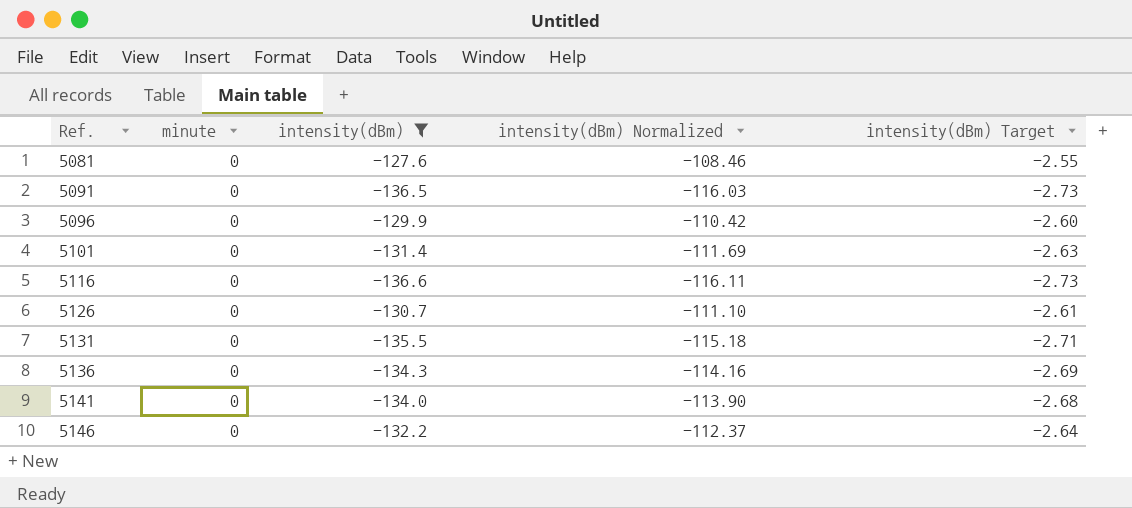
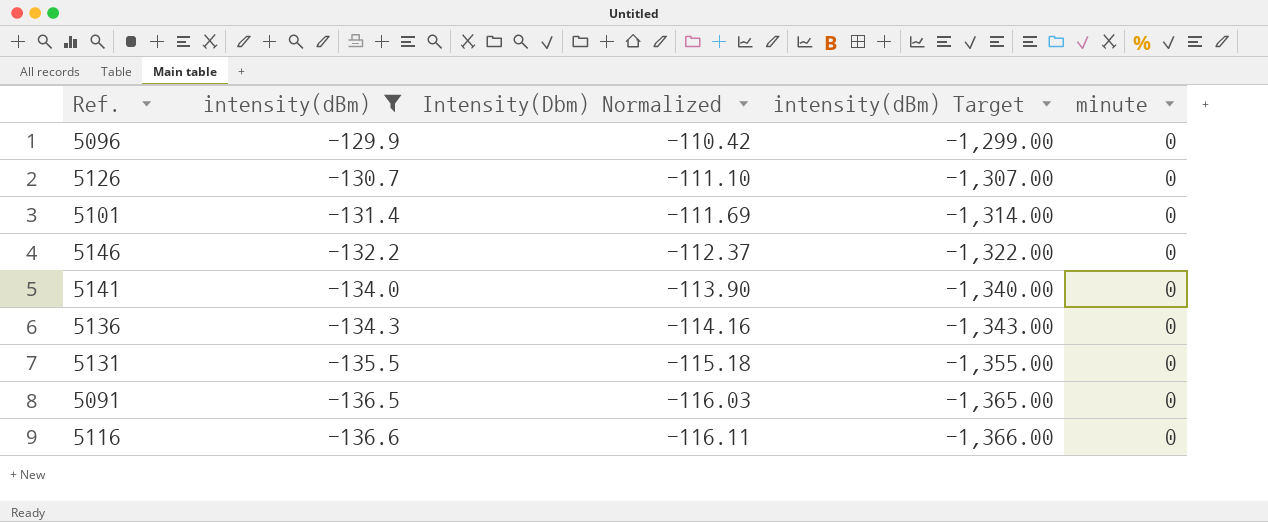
row order: Ref. ascending -> intensity(dBm) descending
column name: intensity(dBm) Normalized -> Intensity(Dbm) Normalized
column intensity(dBm) Target | formula: [intensity(dBm)] * 0.02 -> [intensity(dBm)] * 10
column minute | position: 2 -> 5
row 5081: 0 | -127.6 | -108.46 | -2.55 -> none

